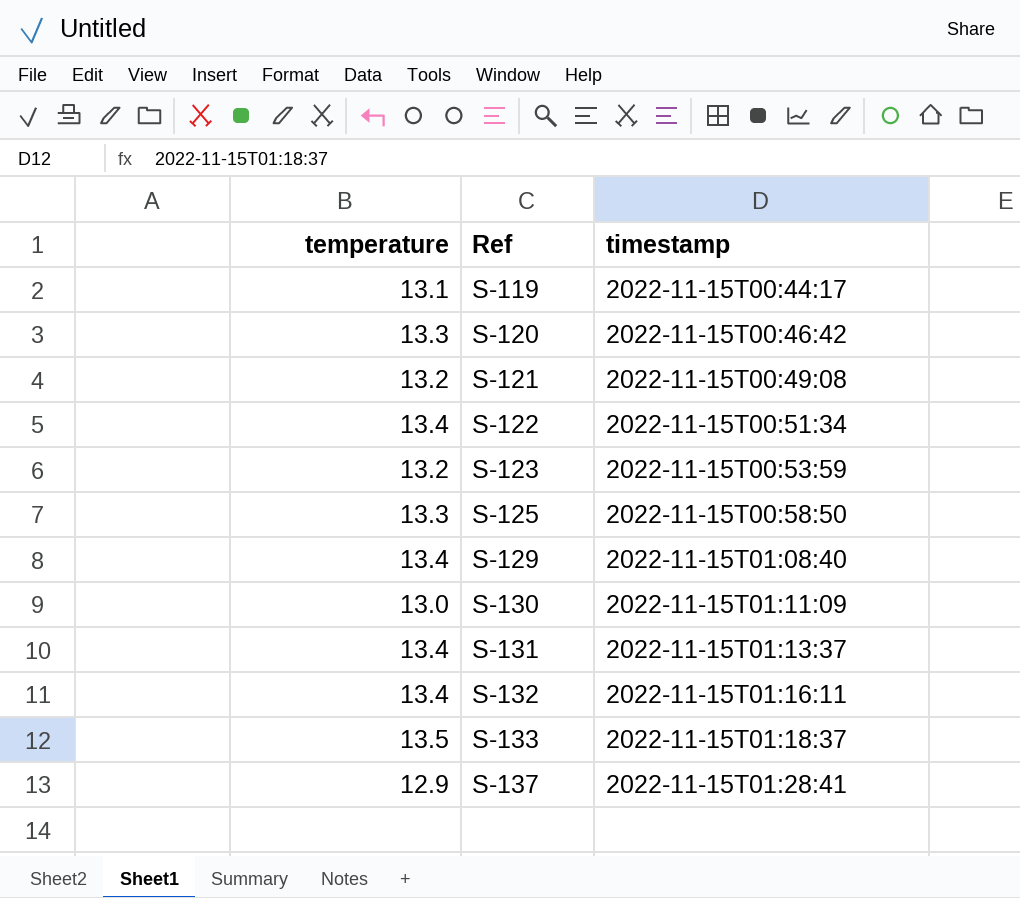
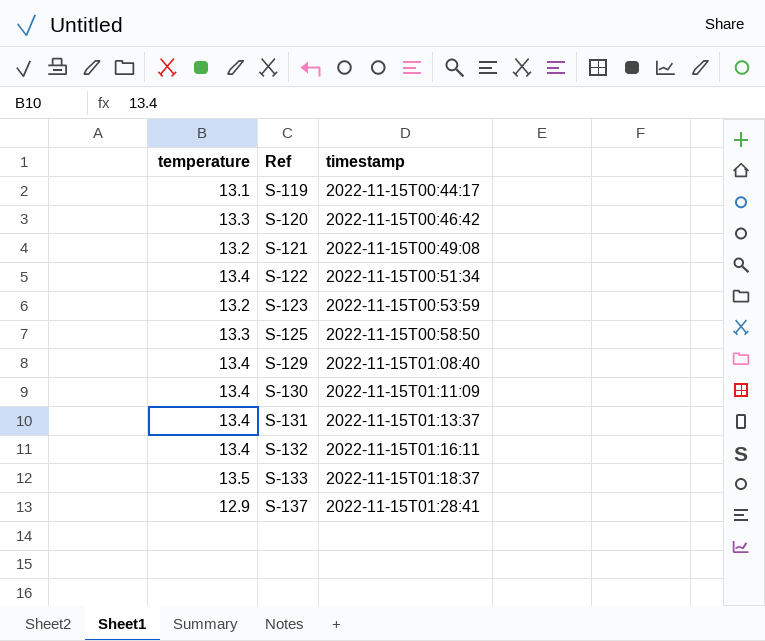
S-130 | temperature: 13.0 -> 13.4

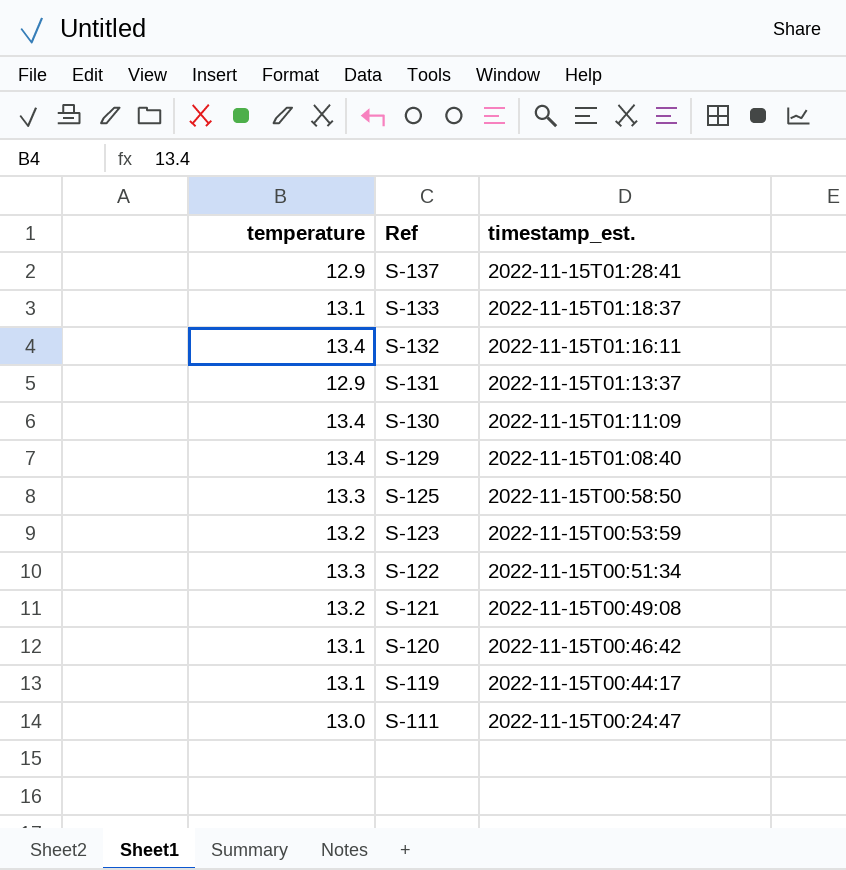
row order: Ref ascending -> Ref descending
column name: timestamp -> timestamp_est.
S-133 | temperature: 13.5 -> 13.1
S-131 | temperature: 13.4 -> 12.9
S-122 | temperature: 13.4 -> 13.3
S-120 | temperature: 13.3 -> 13.1
row S-111: none -> 13.0 | 2022-11-15T00:24:47

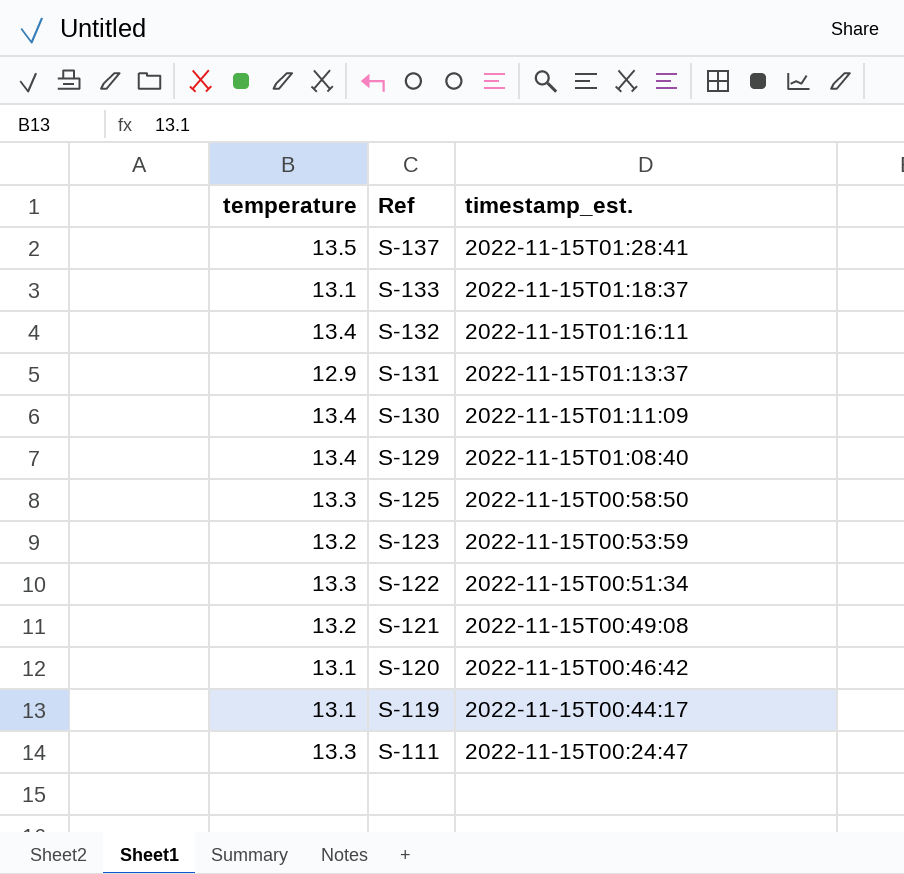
S-137 | temperature: 12.9 -> 13.5
S-111 | temperature: 13.0 -> 13.3

